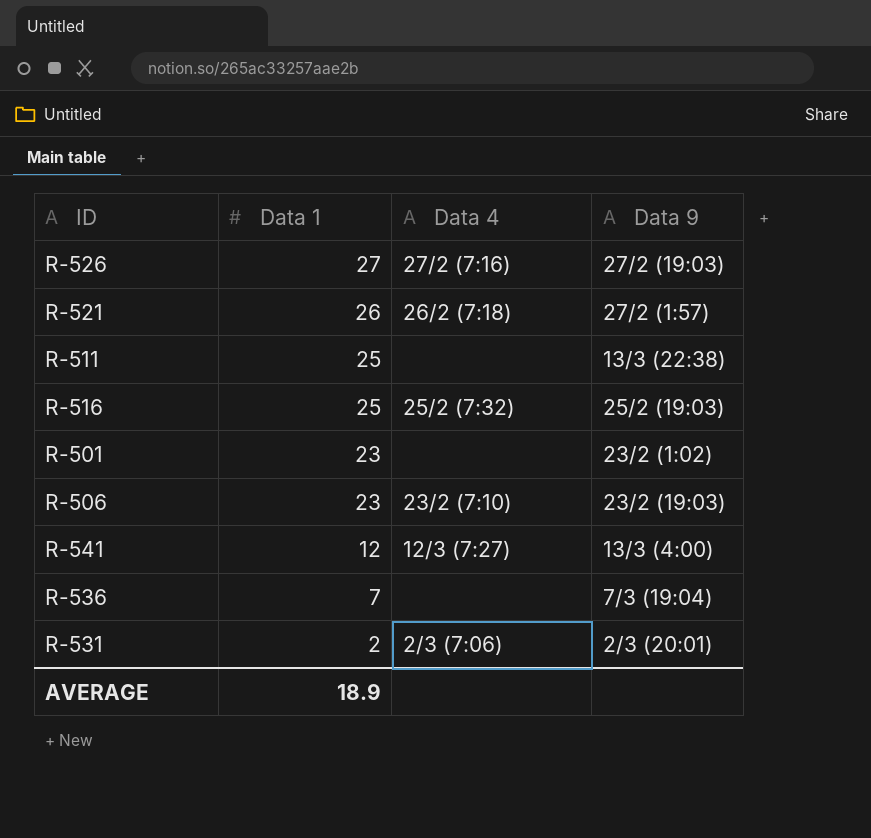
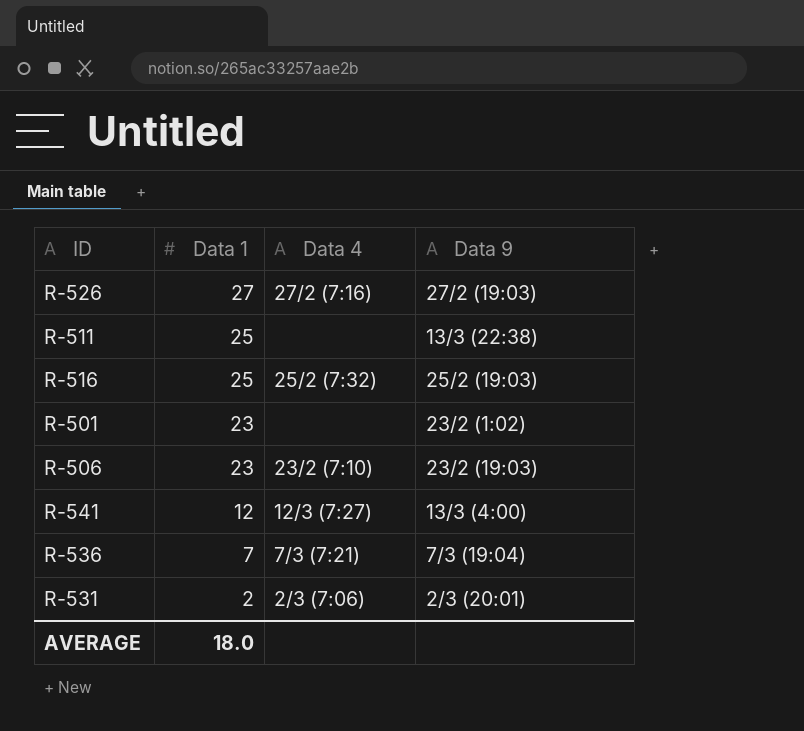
row R-521: 26 | 26/2 (7:18) | 27/2 (1:57) -> none
R-536 | Data 4: none -> 7/3 (7:21)
AVERAGE | Data 1: 18.9 -> 18.0

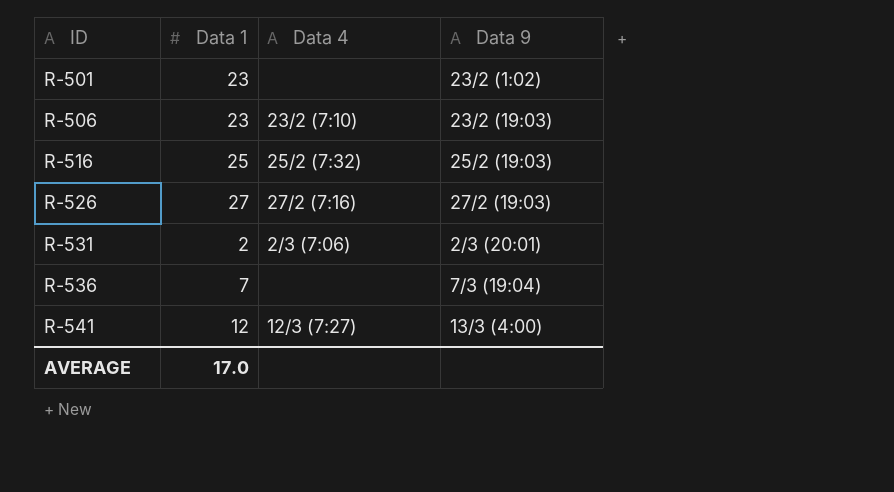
row order: Data 1 descending -> ID ascending
row R-511: 25 | none | 13/3 (22:38) -> none
R-536 | Data 4: 7/3 (7:21) -> none
AVERAGE | Data 1: 18.0 -> 17.0

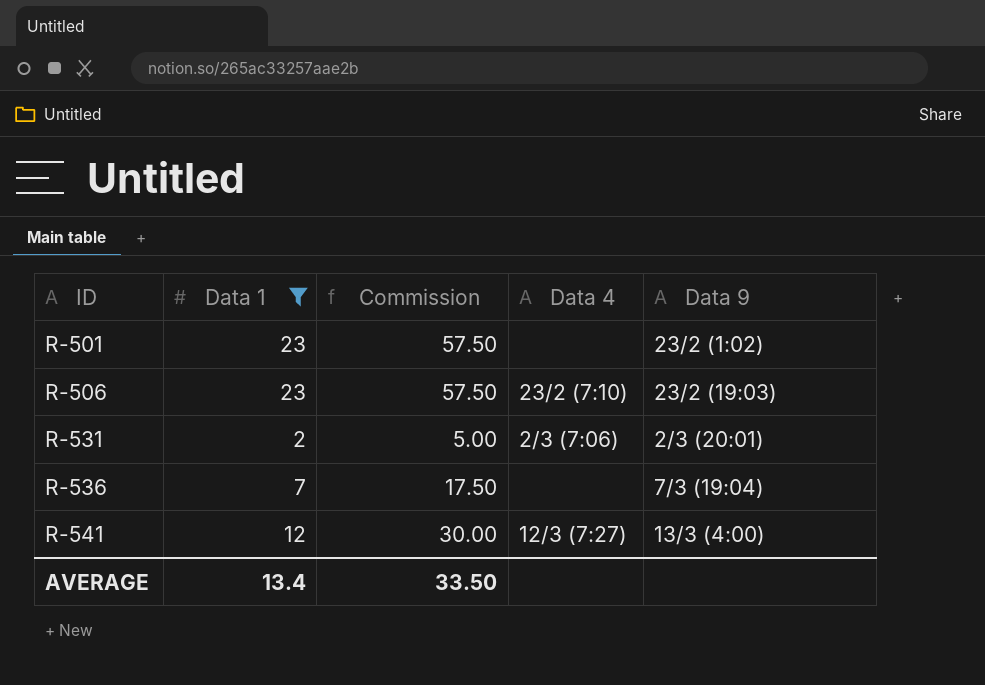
filter: none -> Data 1 <= 23
column Commission | formula: none -> [Data 1] * 2.5
AVERAGE | Data 1: 17.0 -> 13.4

